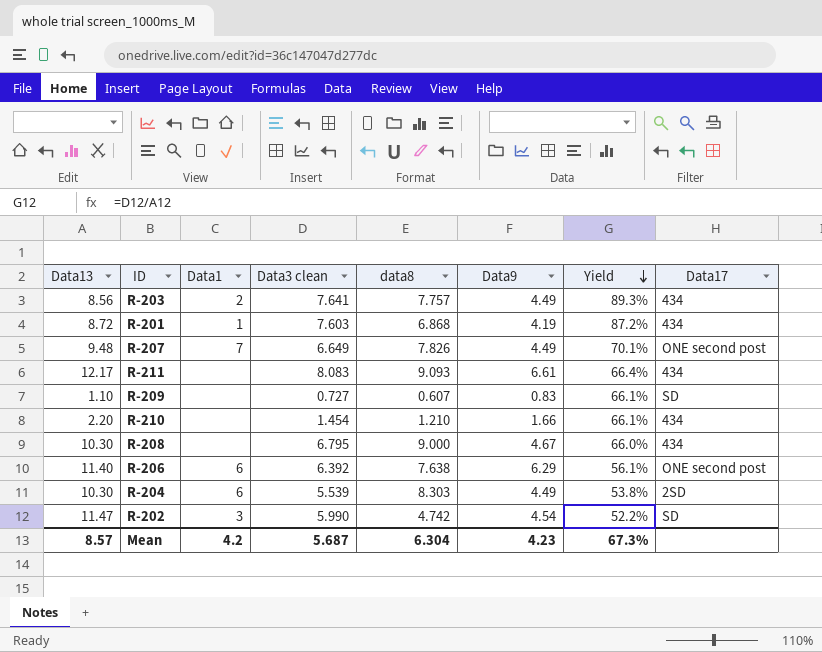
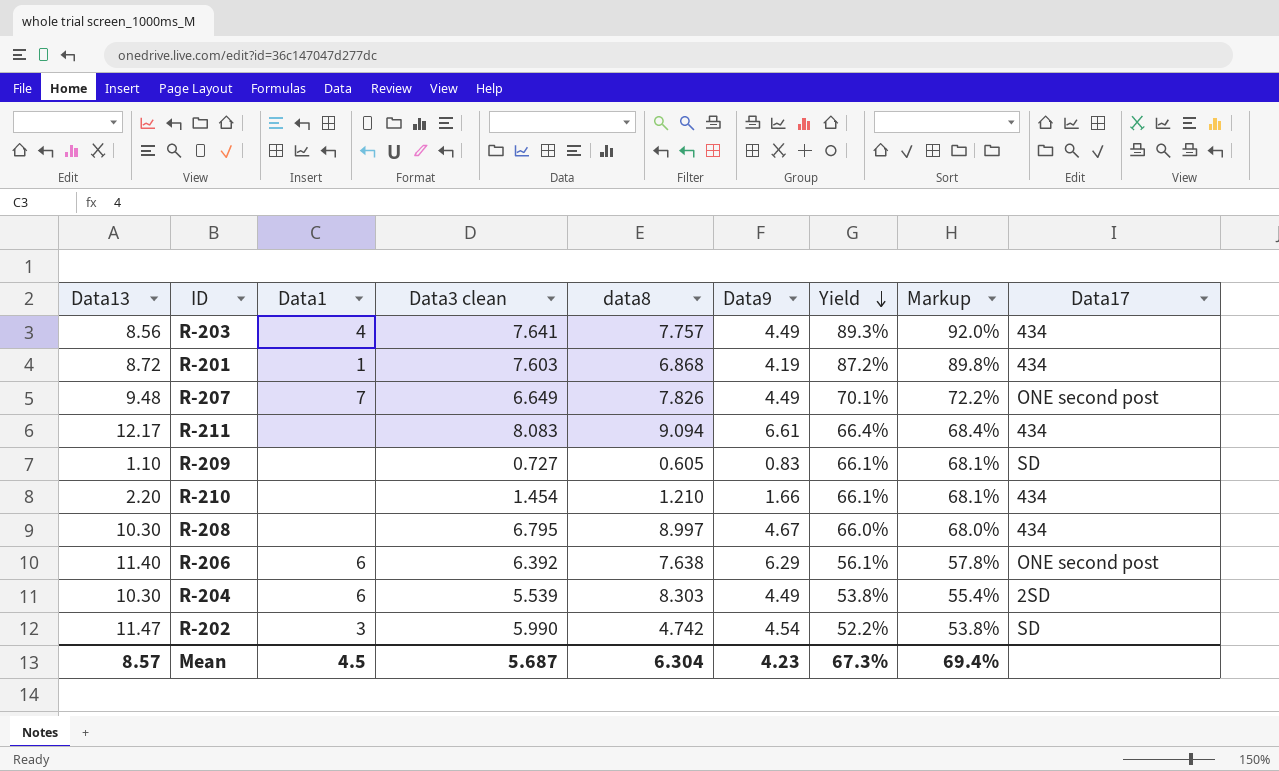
column Markup | formula: none -> [Yield] * 1.03
R-203 | Data1: 2 -> 4
R-211 | data8: 9.093 -> 9.094
R-209 | data8: 0.607 -> 0.605
R-208 | data8: 9.000 -> 8.997
Mean | Data1: 4.2 -> 4.5

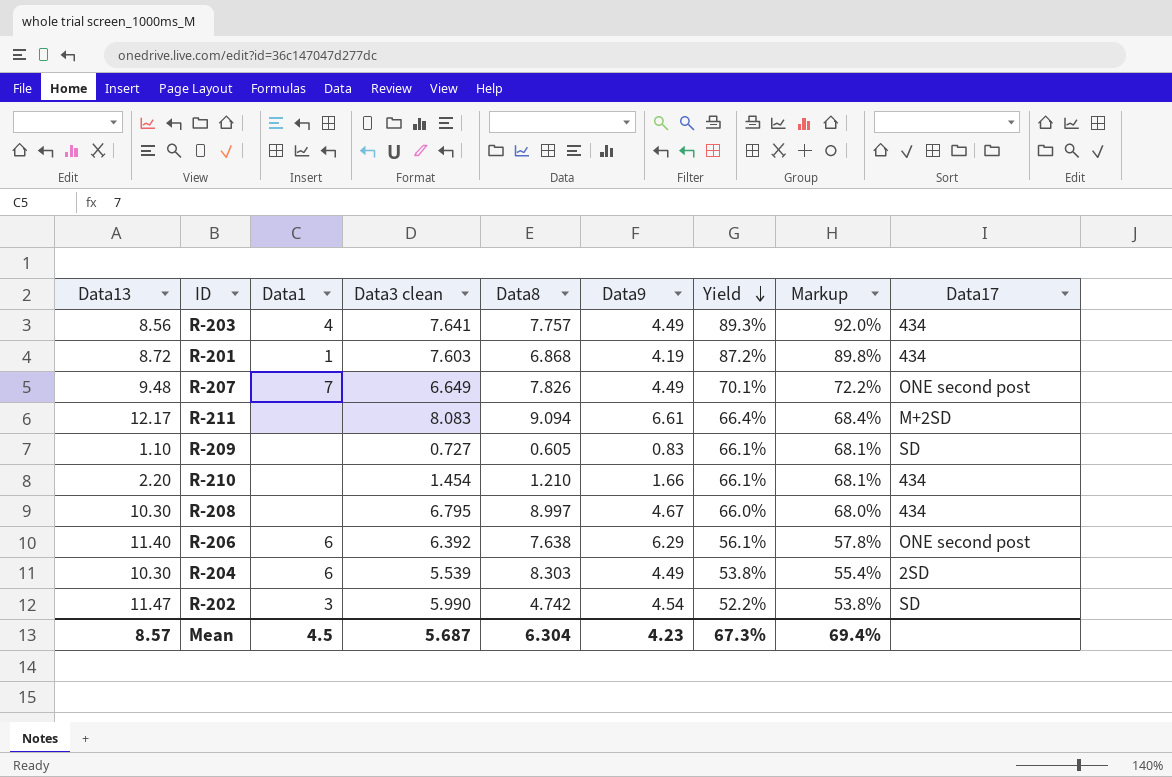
column name: data8 -> Data8
R-211 | Data17: 434 -> M+2SD

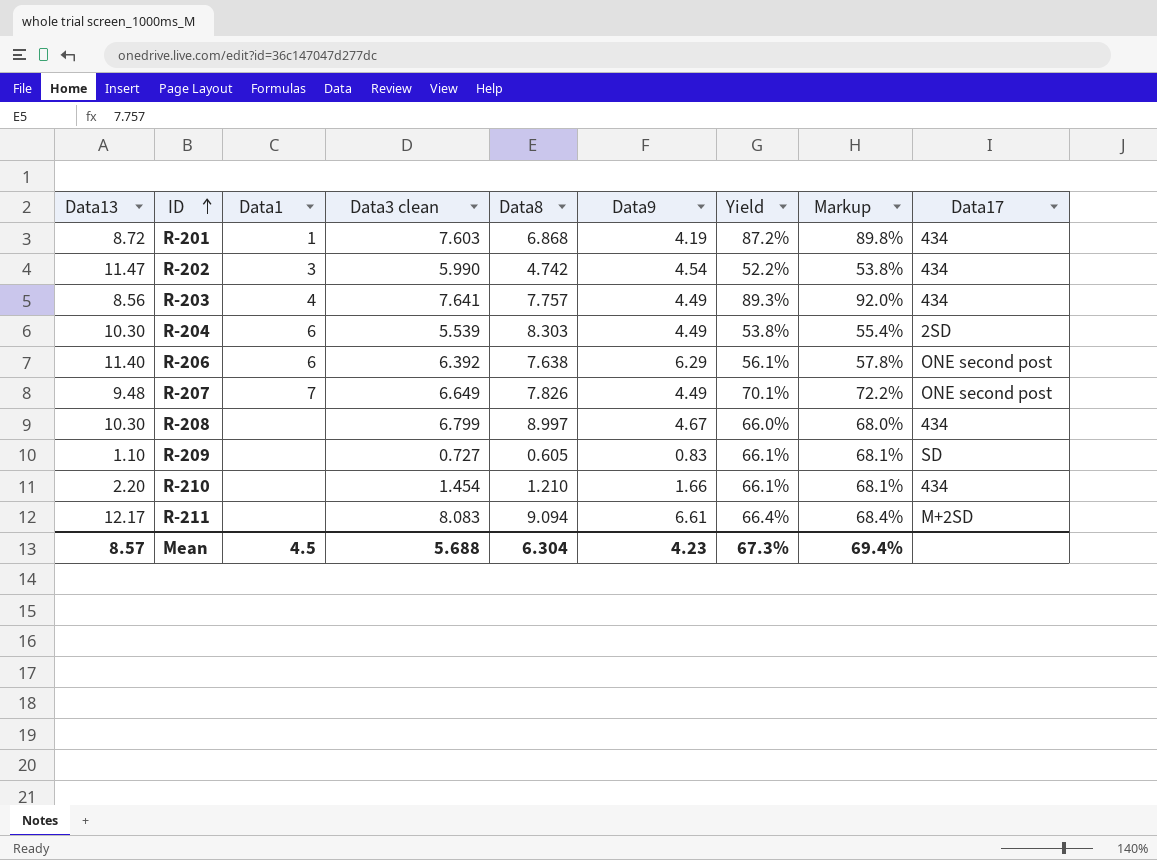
row order: Yield descending -> ID ascending
R-202 | Data17: SD -> 434
R-208 | Data3 clean: 6.795 -> 6.799
Mean | Data3 clean: 5.687 -> 5.688

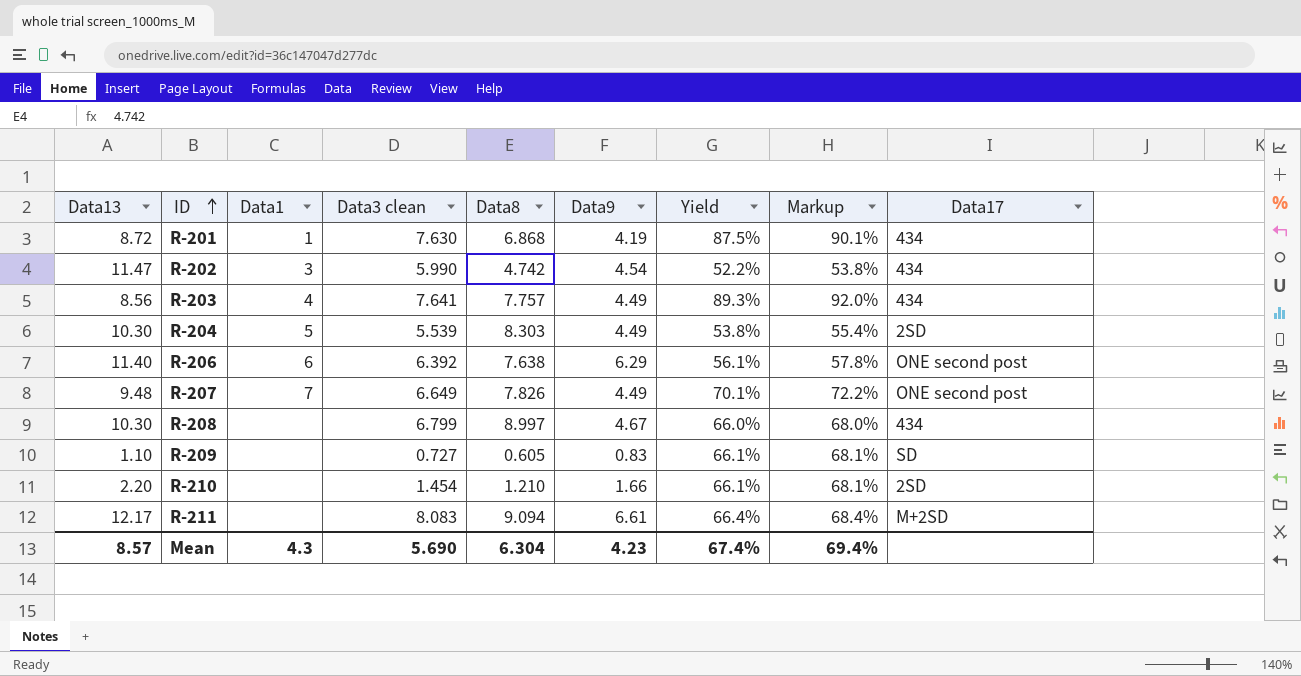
R-201 | Data3 clean: 7.603 -> 7.630
R-201 | Yield: 87.2% -> 87.5%
R-201 | Markup: 89.8% -> 90.1%
R-204 | Data1: 6 -> 5
R-210 | Data17: 434 -> 2SD
Mean | Data1: 4.5 -> 4.3
Mean | Data3 clean: 5.688 -> 5.690
Mean | Yield: 67.3% -> 67.4%

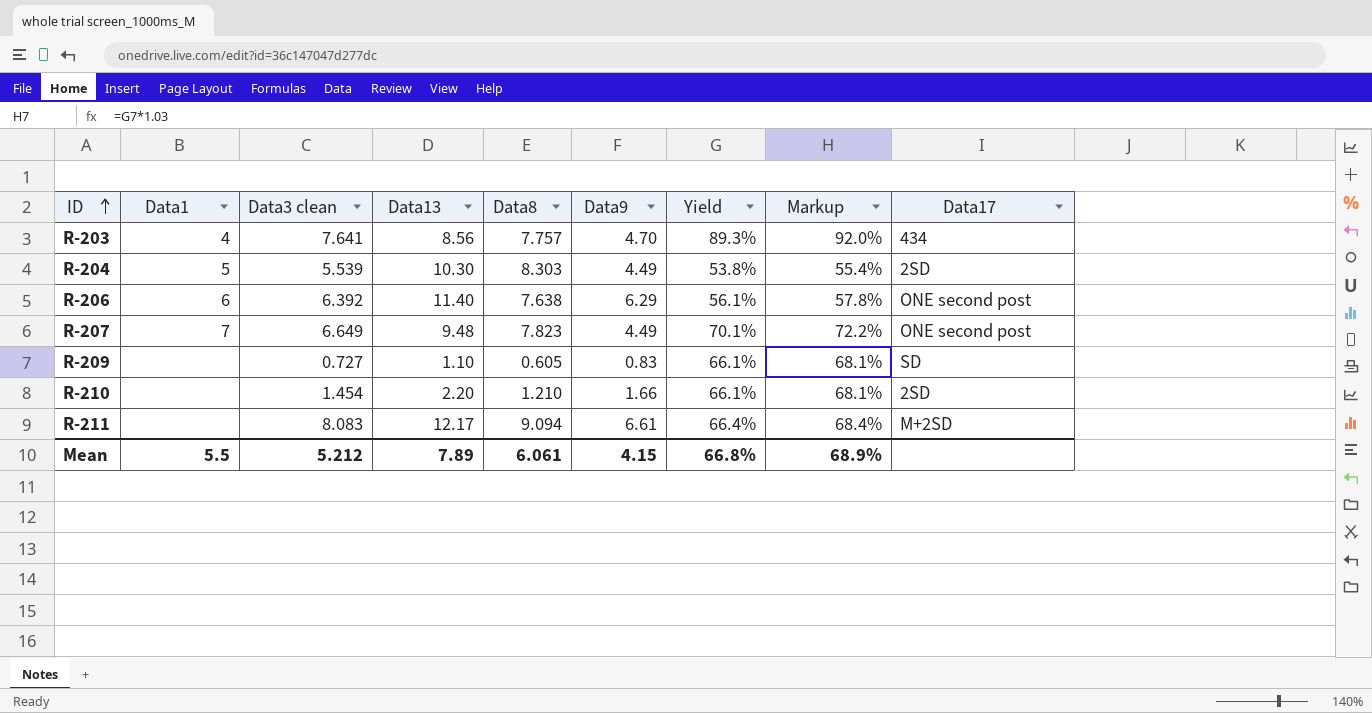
column Data13 | position: 1 -> 4
row R-201: 8.72 | 1 | 7.630 | 6.868 | 4.19 | 87.5% | 90.1% | 434 -> none
row R-202: 11.47 | 3 | 5.990 | 4.742 | 4.54 | 52.2% | 53.8% | 434 -> none
row R-208: 10.30 | none | 6.799 | 8.997 | 4.67 | 66.0% | 68.0% | 434 -> none
R-203 | Data9: 4.49 -> 4.70
R-207 | Data8: 7.826 -> 7.823
Mean | Data1: 4.3 -> 5.5
Mean | Data3 clean: 5.690 -> 5.212
Mean | Data13: 8.57 -> 7.89
Mean | Data8: 6.304 -> 6.061
Mean | Data9: 4.23 -> 4.15
Mean | Yield: 67.4% -> 66.8%
Mean | Markup: 69.4% -> 68.9%

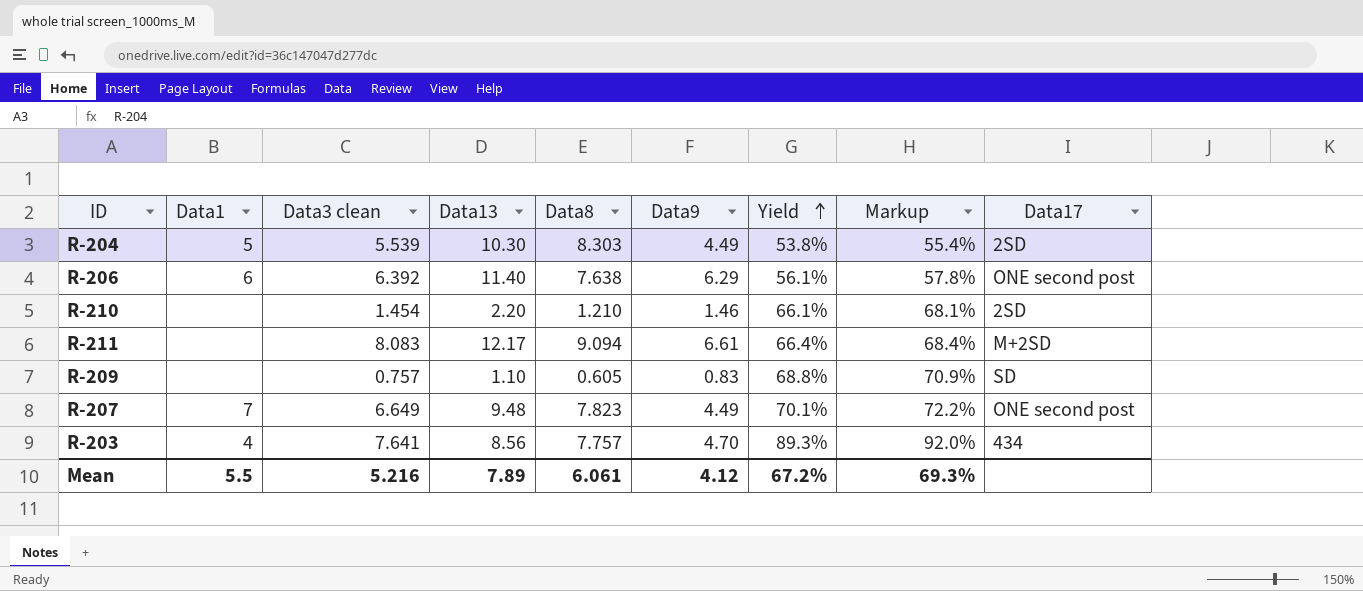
row order: ID ascending -> Yield ascending
R-210 | Data9: 1.66 -> 1.46
R-209 | Data3 clean: 0.727 -> 0.757
R-209 | Yield: 66.1% -> 68.8%
R-209 | Markup: 68.1% -> 70.9%
Mean | Data3 clean: 5.212 -> 5.216
Mean | Data9: 4.15 -> 4.12
Mean | Yield: 66.8% -> 67.2%
Mean | Markup: 68.9% -> 69.3%

